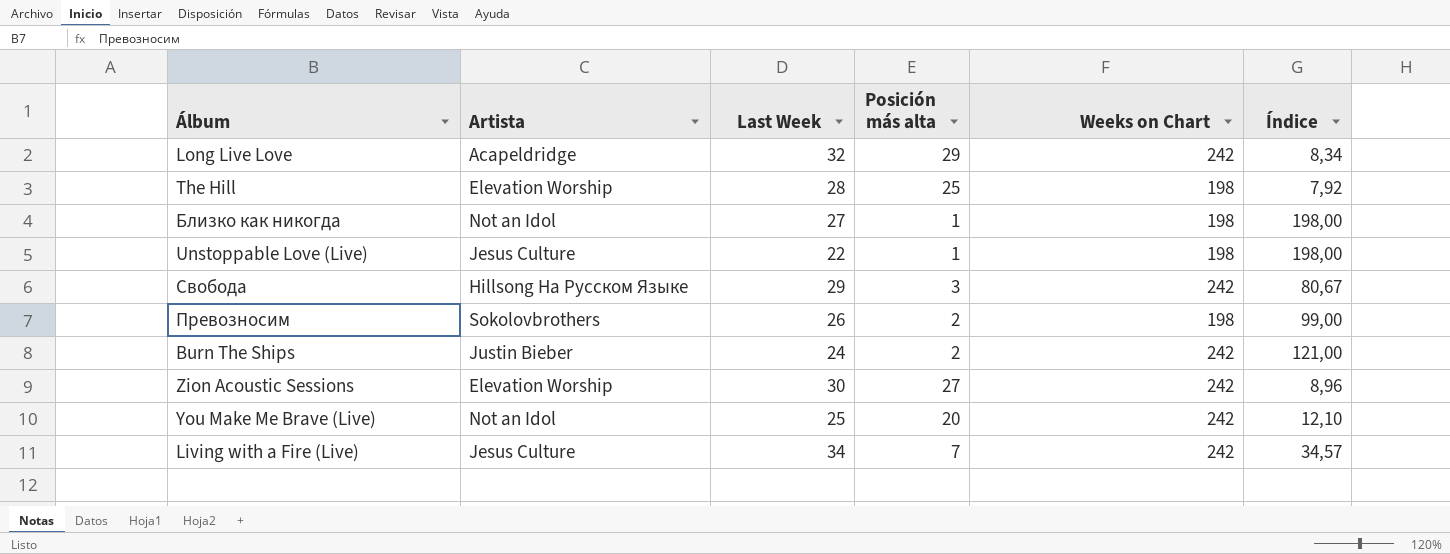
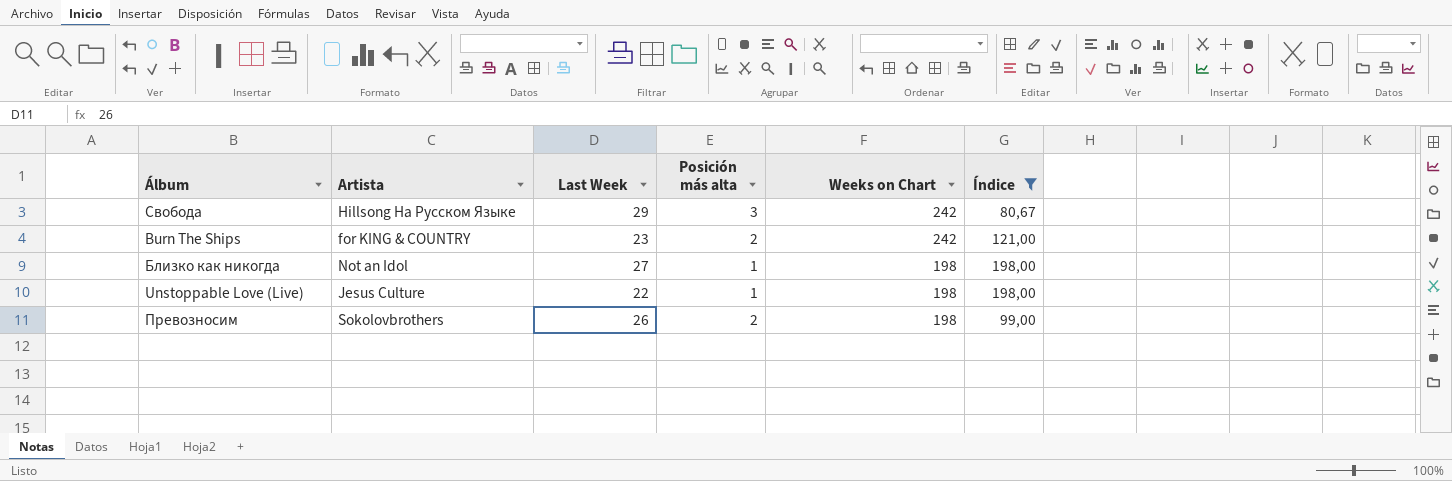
filter: none -> Índice >= 80,67
row order: none -> Weeks on Chart descending
Burn The Ships | Artista: Justin Bieber -> for KING & COUNTRY
Burn The Ships | Last Week: 24 -> 23

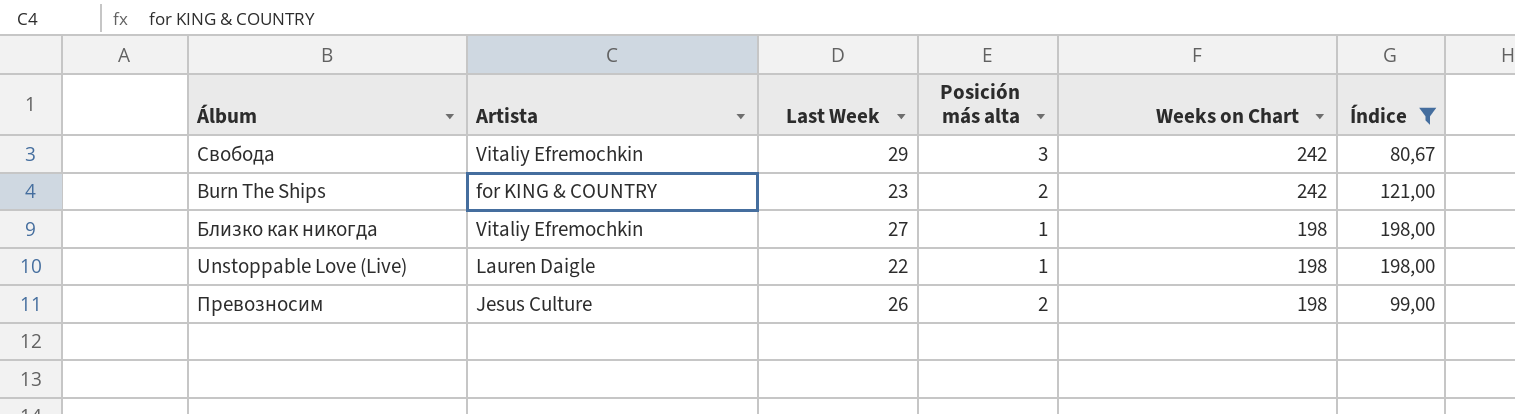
Свобода | Artista: Hillsong На Русском Языке -> Vitaliy Efremochkin
Близко как никогда | Artista: Not an Idol -> Vitaliy Efremochkin
Unstoppable Love (Live) | Artista: Jesus Culture -> Lauren Daigle
Превозносим | Artista: Sokolovbrothers -> Jesus Culture

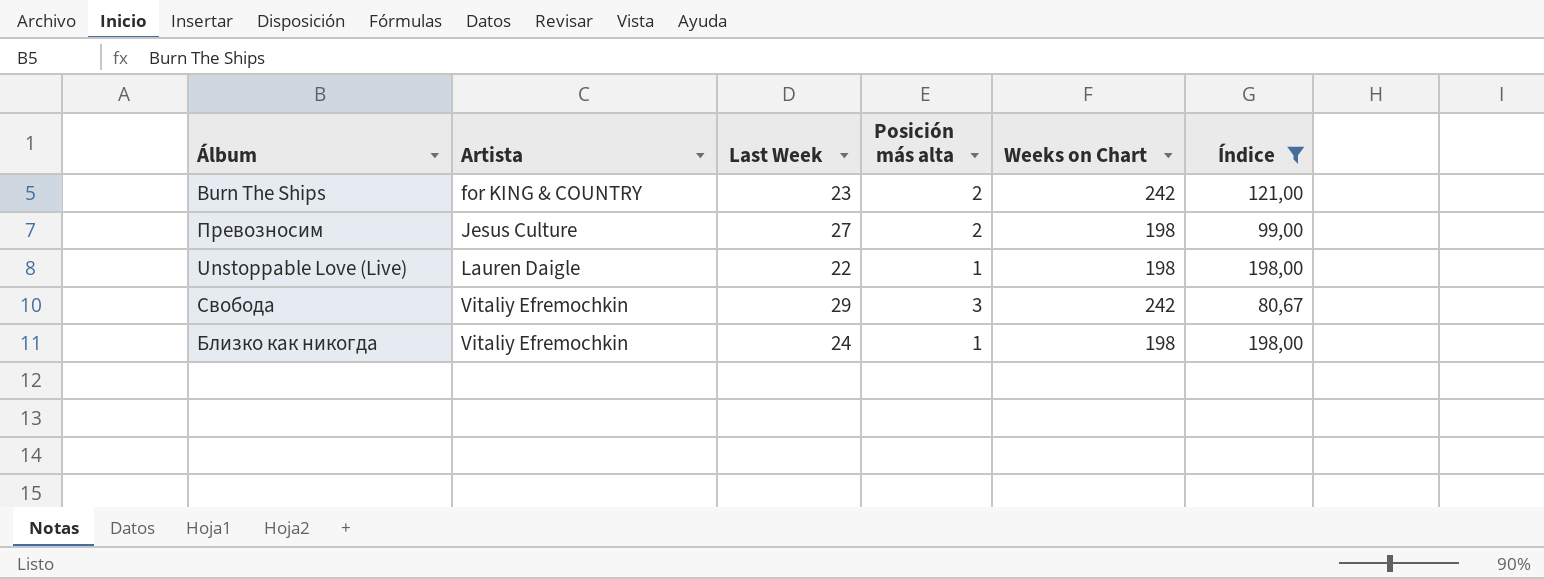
row order: Weeks on Chart descending -> Artista ascending
Превозносим | Last Week: 26 -> 27
Близко как никогда | Last Week: 27 -> 24

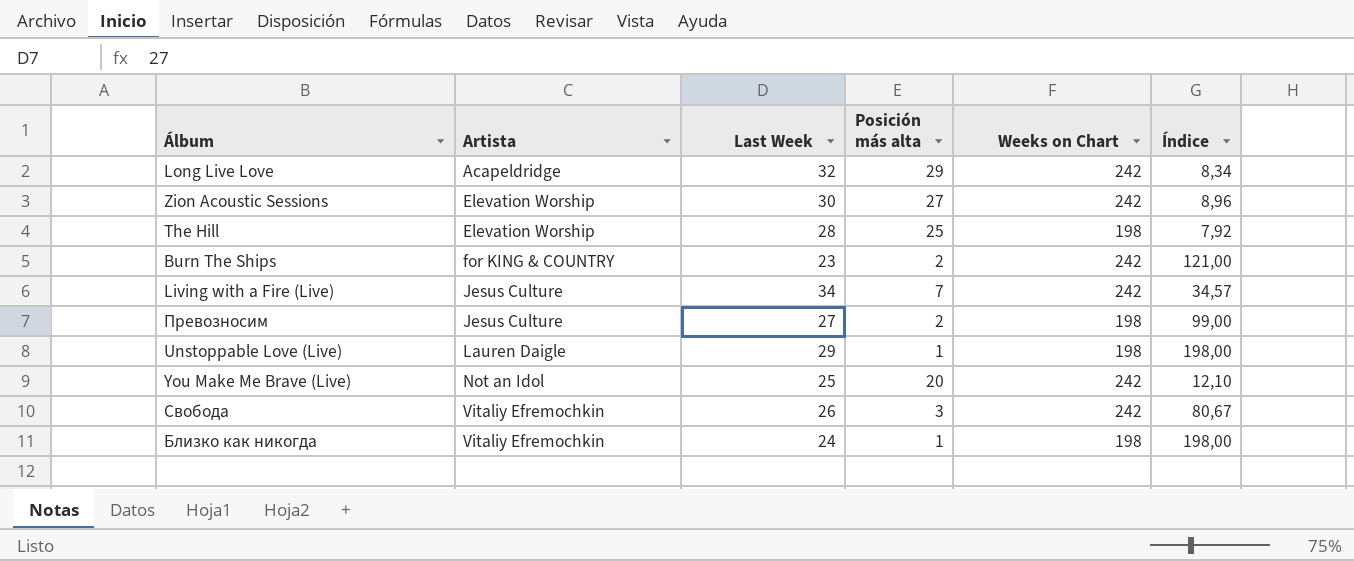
filter: Índice >= 80,67 -> none
Unstoppable Love (Live) | Last Week: 22 -> 29
Свобода | Last Week: 29 -> 26

